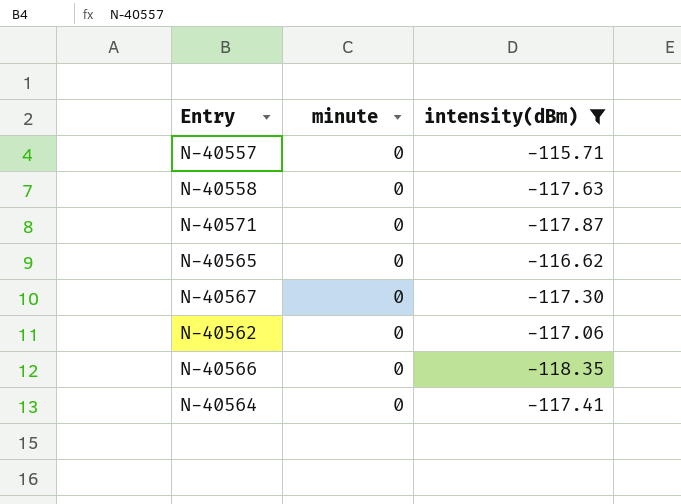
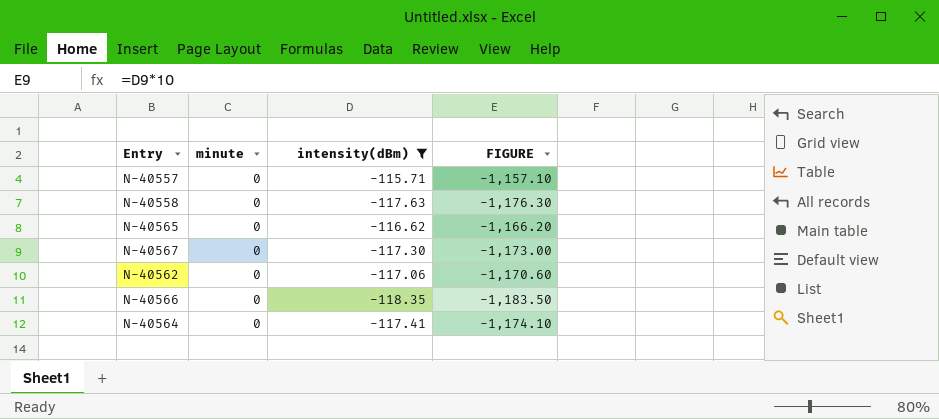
column FIGURE | formula: none -> [intensity(dBm)] * 10
row N-40571: 0 | -117.87 -> none

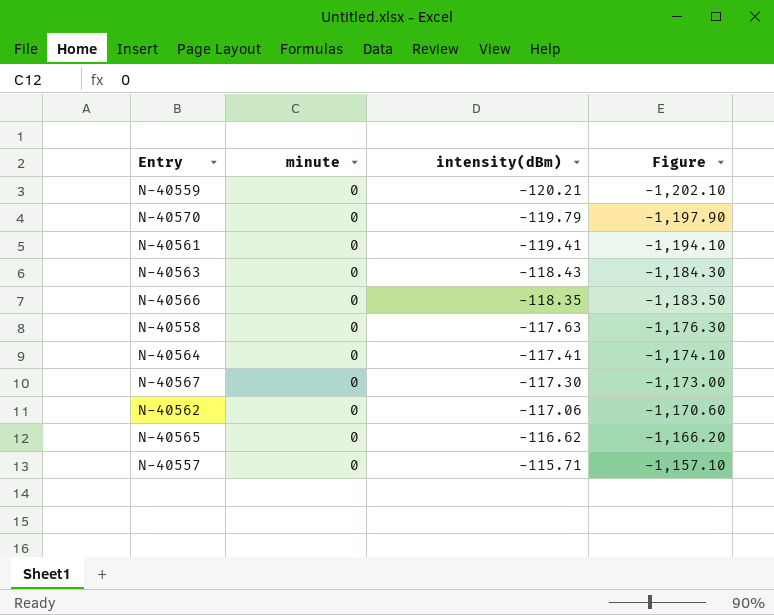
filter: intensity(dBm) >= -118.35 -> none
row order: none -> intensity(dBm) ascending
column name: FIGURE -> Figure

